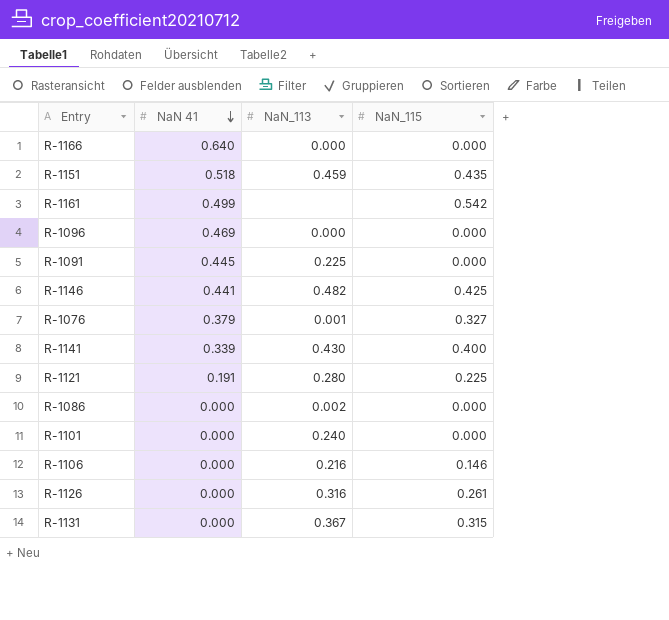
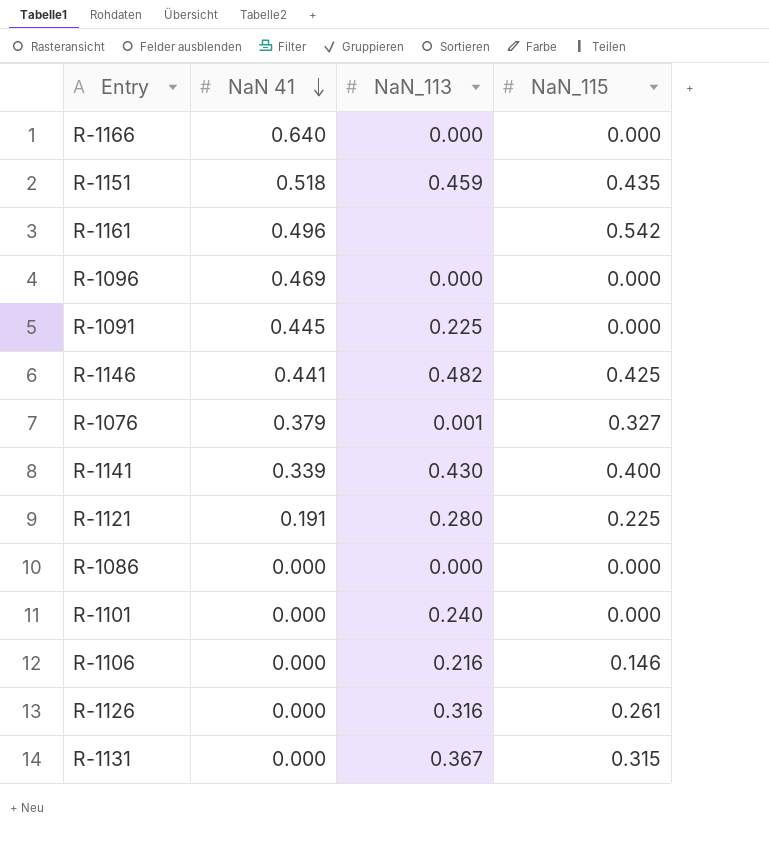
R-1161 | NaN 41: 0.499 -> 0.496
R-1086 | NaN_113: 0.002 -> 0.000

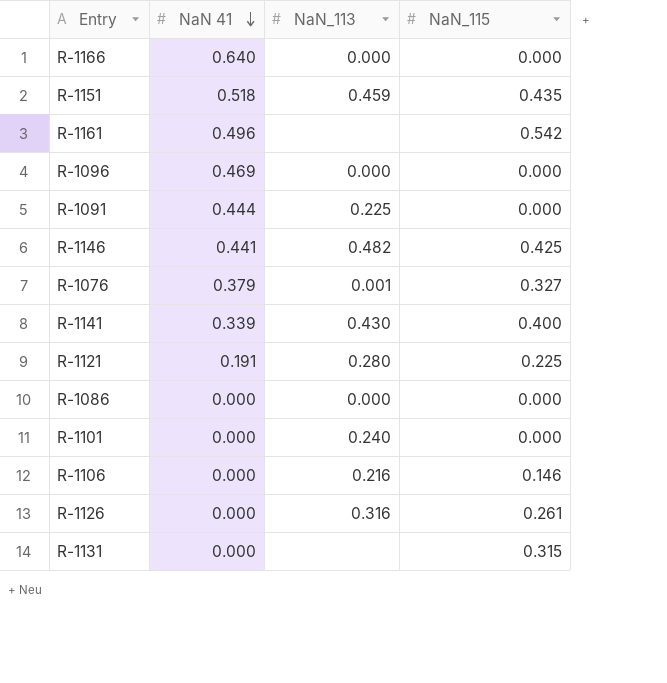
R-1091 | NaN 41: 0.445 -> 0.444
R-1131 | NaN_113: 0.367 -> none

